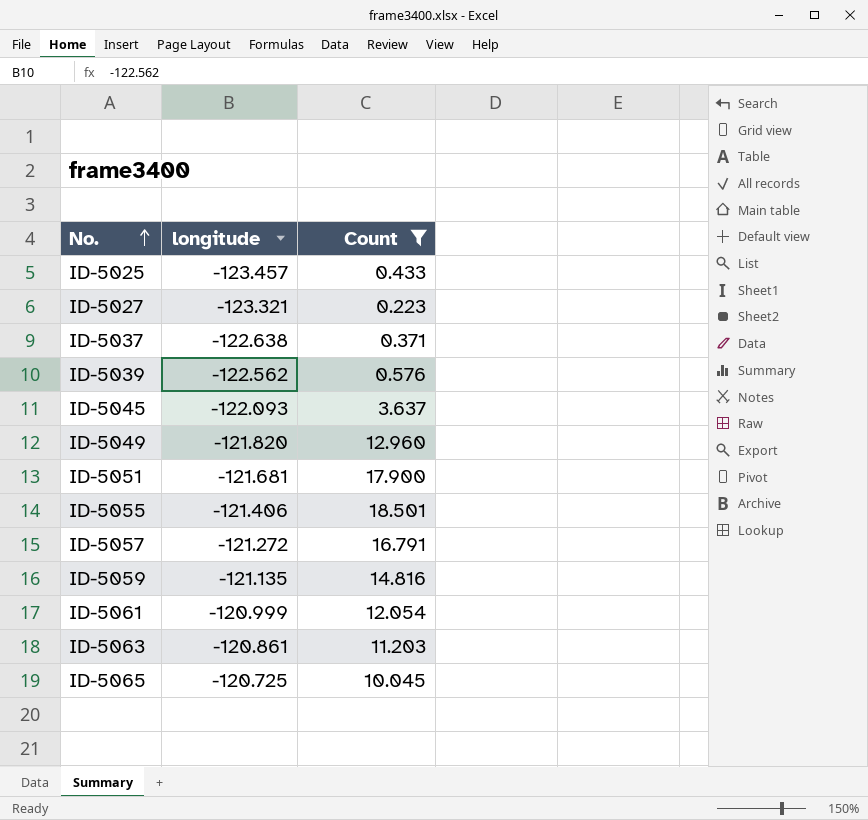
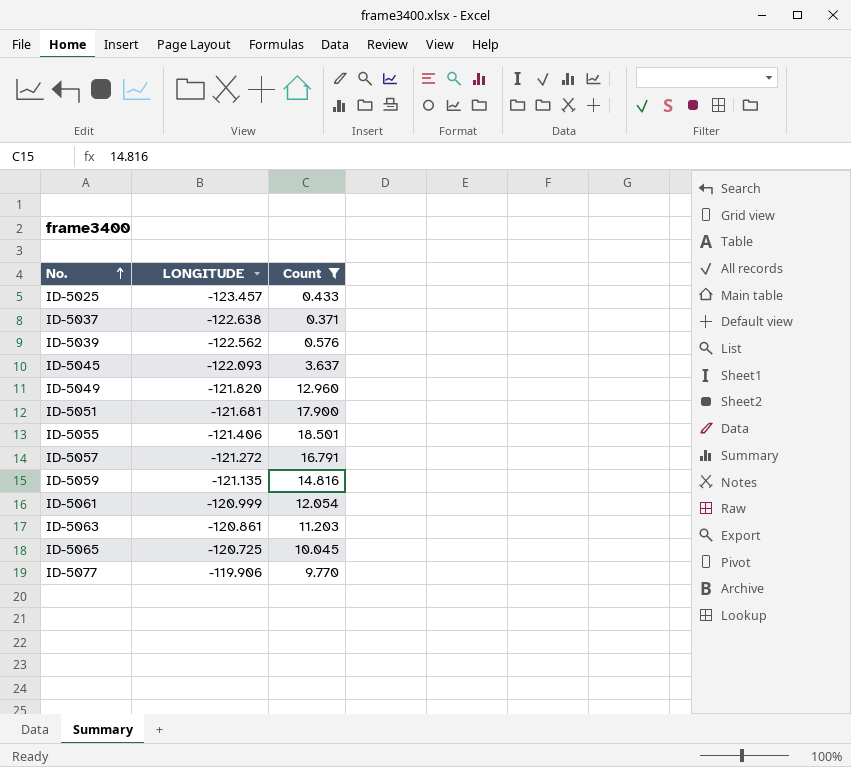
column name: longitude -> LONGITUDE
row ID-5027: -123.321 | 0.223 -> none
row ID-5077: none -> -119.906 | 9.770

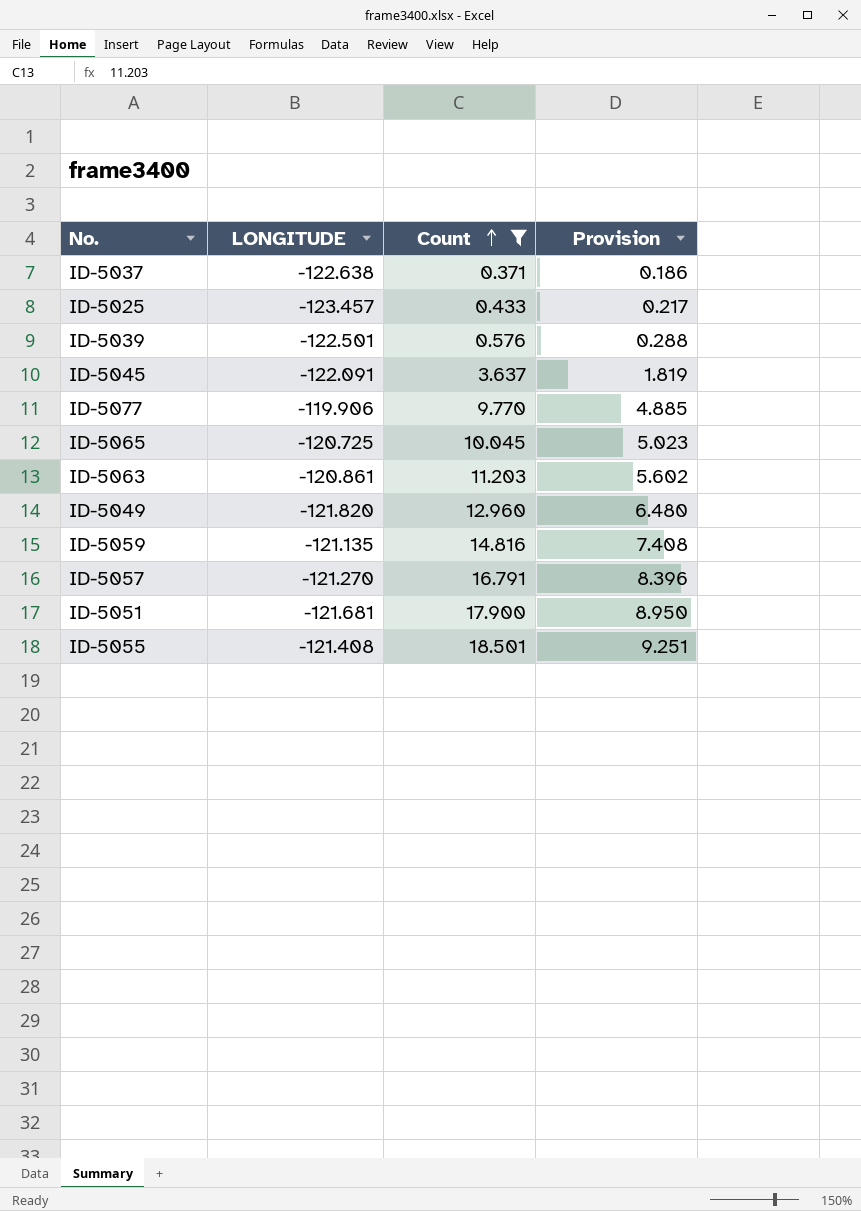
row order: No. ascending -> Count ascending
column Provision | formula: none -> [Count] * 0.5
row ID-5061: -120.999 | 12.054 -> none
ID-5039 | LONGITUDE: -122.562 -> -122.501
ID-5045 | LONGITUDE: -122.093 -> -122.091
ID-5057 | LONGITUDE: -121.272 -> -121.270
ID-5055 | LONGITUDE: -121.406 -> -121.408

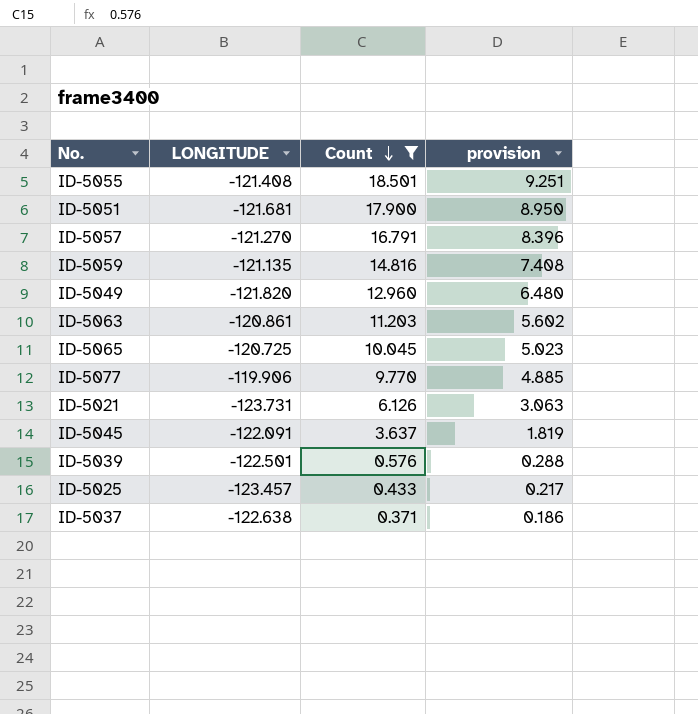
row order: Count ascending -> Count descending
column name: Provision -> provision
row ID-5021: none -> -123.731 | 6.126 | 3.063

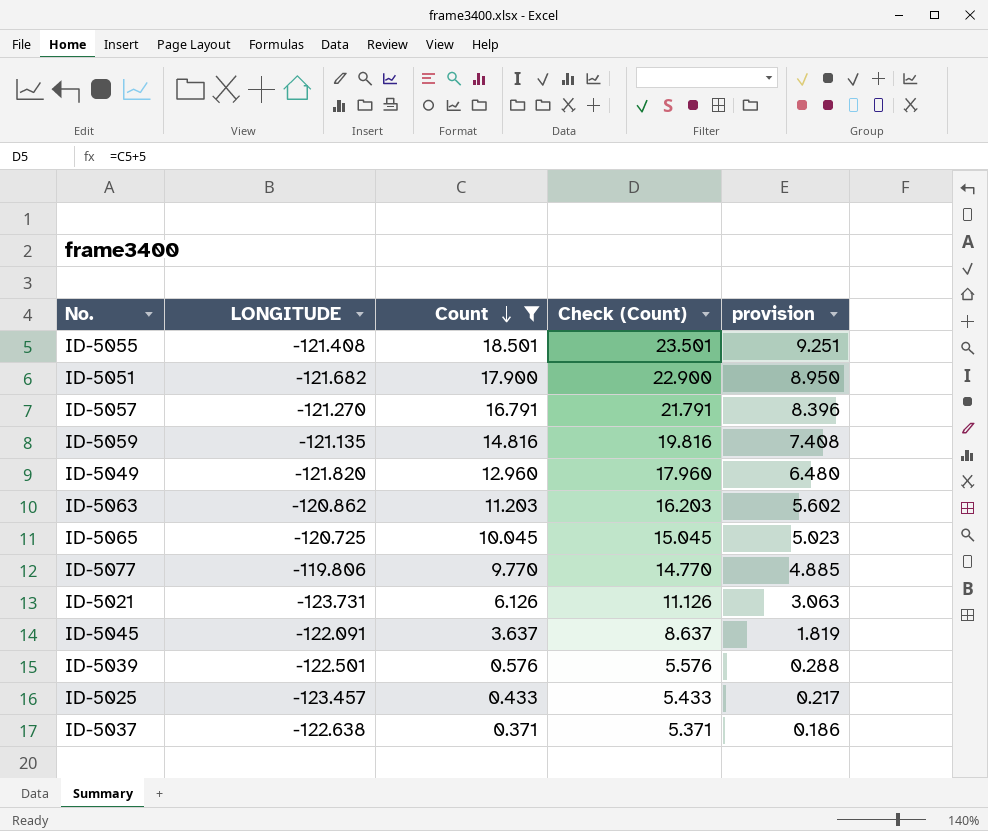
column Check (Count) | formula: none -> [Count] + 5
ID-5051 | LONGITUDE: -121.681 -> -121.682
ID-5063 | LONGITUDE: -120.861 -> -120.862
ID-5077 | LONGITUDE: -119.906 -> -119.806

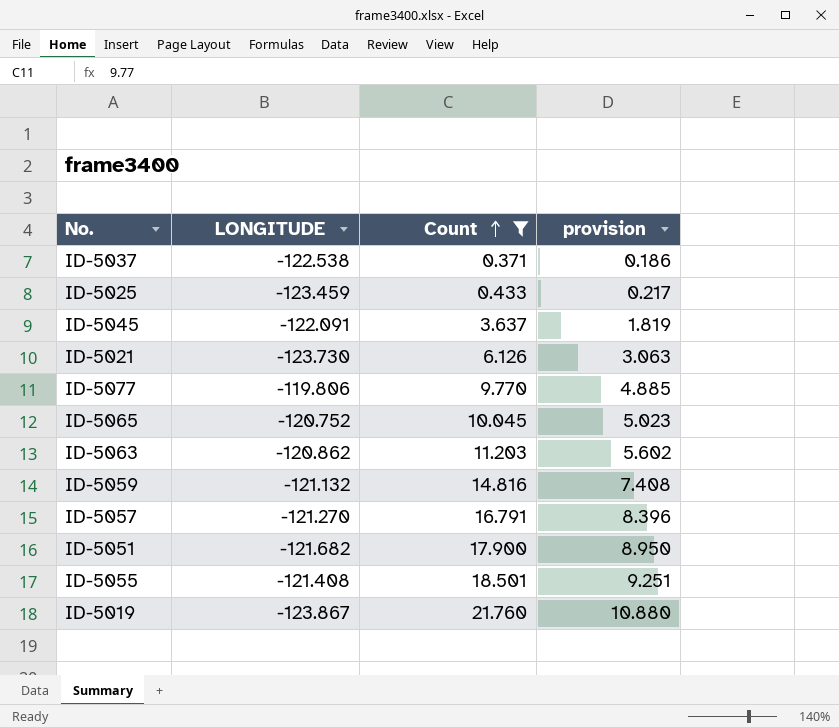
row order: Count descending -> Count ascending
column Check (Count) | formula: [Count] + 5 -> none
row ID-5049: -121.820 | 12.960 | 17.960 | 6.480 -> none
row ID-5039: -122.501 | 0.576 | 5.576 | 0.288 -> none
ID-5037 | LONGITUDE: -122.638 -> -122.538
ID-5025 | LONGITUDE: -123.457 -> -123.459
ID-5021 | LONGITUDE: -123.731 -> -123.730
ID-5065 | LONGITUDE: -120.725 -> -120.752
ID-5059 | LONGITUDE: -121.135 -> -121.132
row ID-5019: none -> -123.867 | 21.760 | 10.880

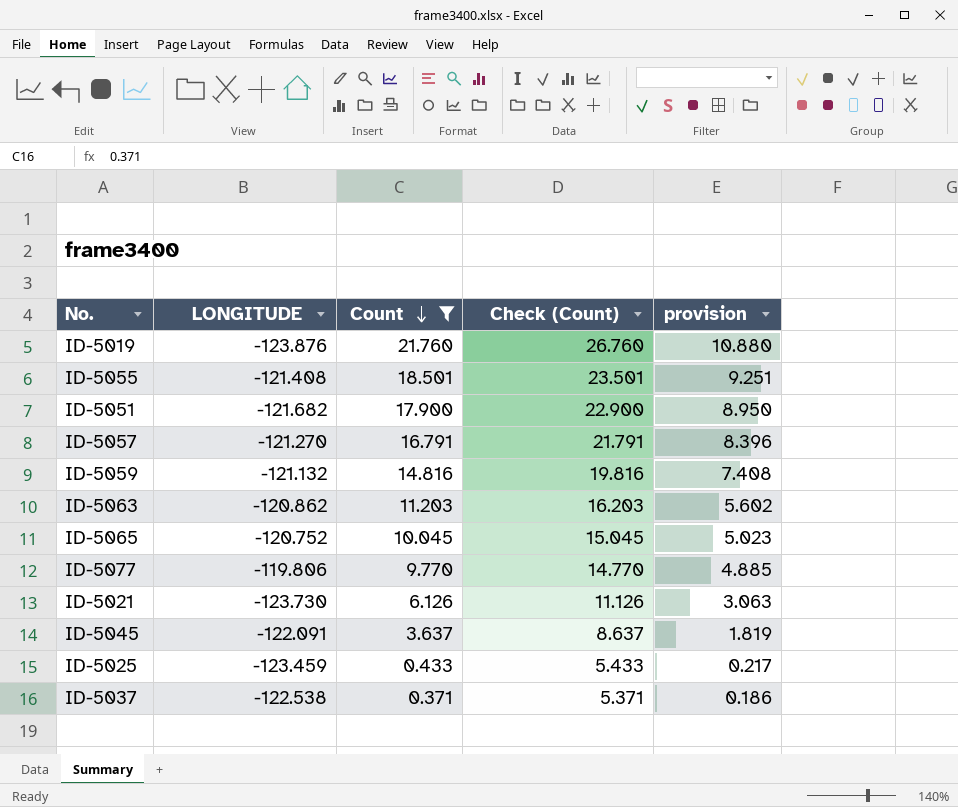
row order: Count ascending -> Count descending
column Check (Count) | formula: none -> [Count] + 5
ID-5019 | LONGITUDE: -123.867 -> -123.876

